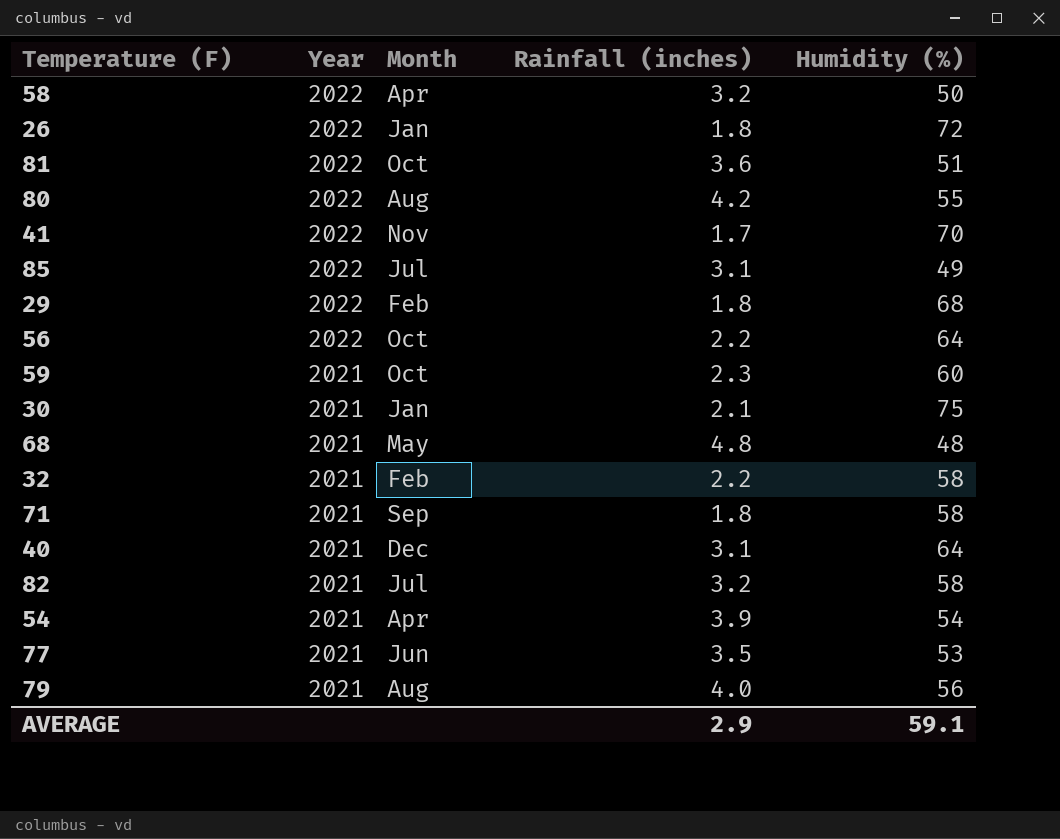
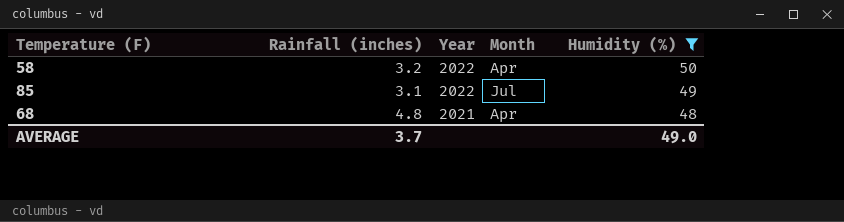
filter: none -> Humidity (%) <= 50
column Rainfall (inches) | position: 4 -> 2
68 | Month: May -> Apr
AVERAGE | Rainfall (inches): 2.9 -> 3.7
AVERAGE | Humidity (%): 59.1 -> 49.0

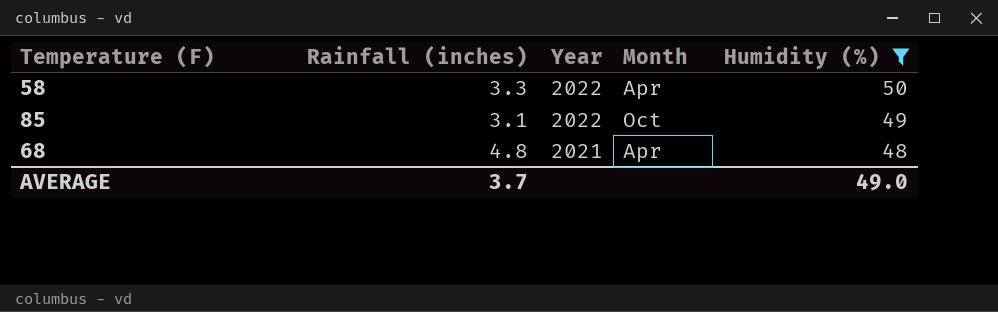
58 | Rainfall (inches): 3.2 -> 3.3
85 | Month: Jul -> Oct

